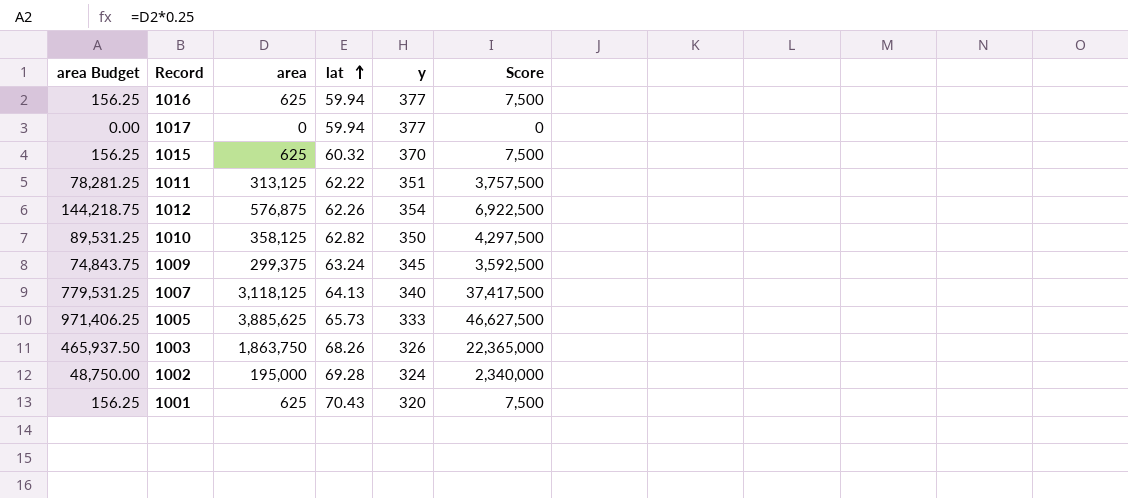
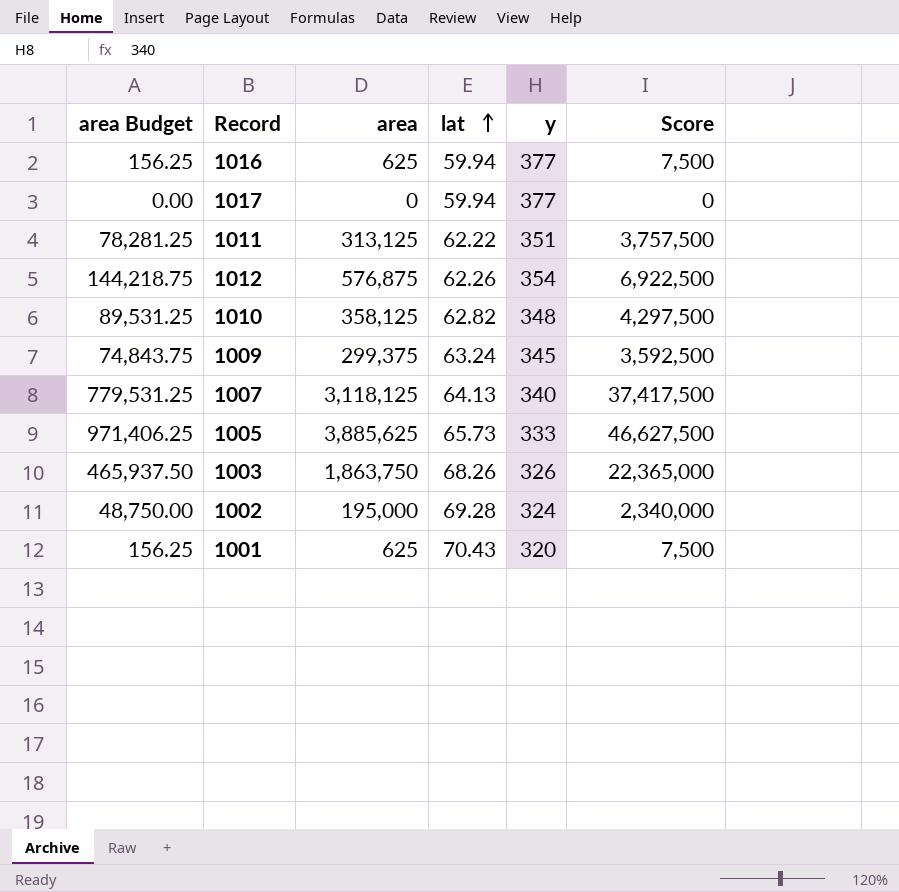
row 1015: 156.25 | 625 | 60.32 | 370 | 7,500 -> none
1010 | y: 350 -> 348

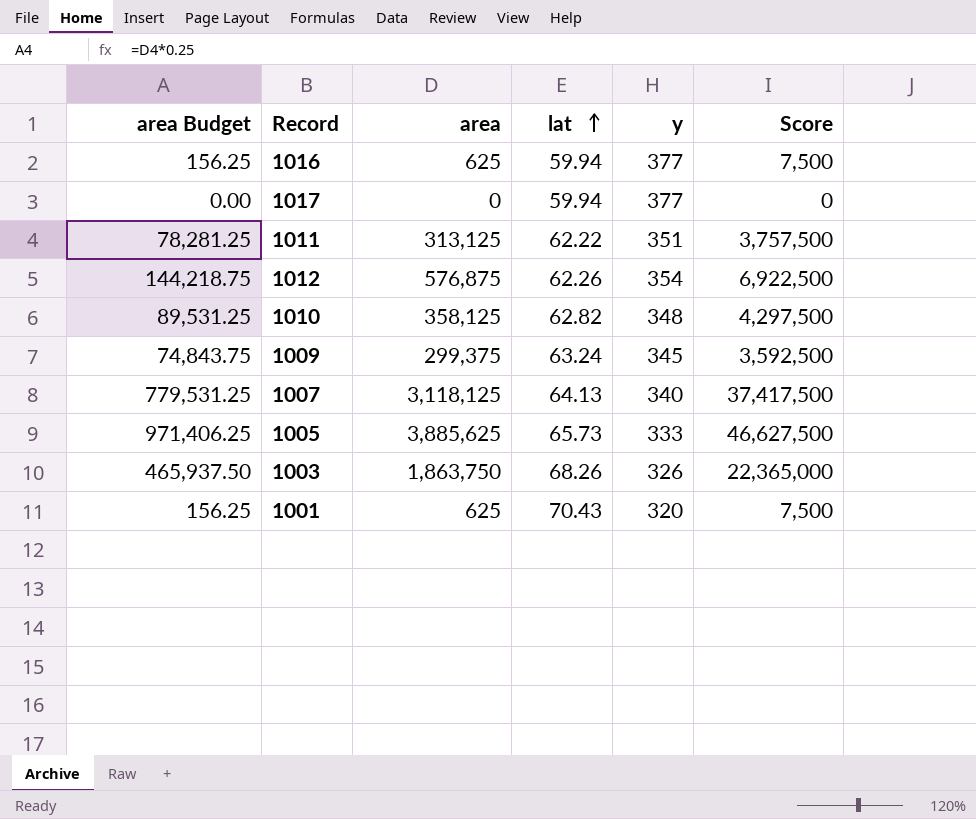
row 1002: 48,750.00 | 195,000 | 69.28 | 324 | 2,340,000 -> none

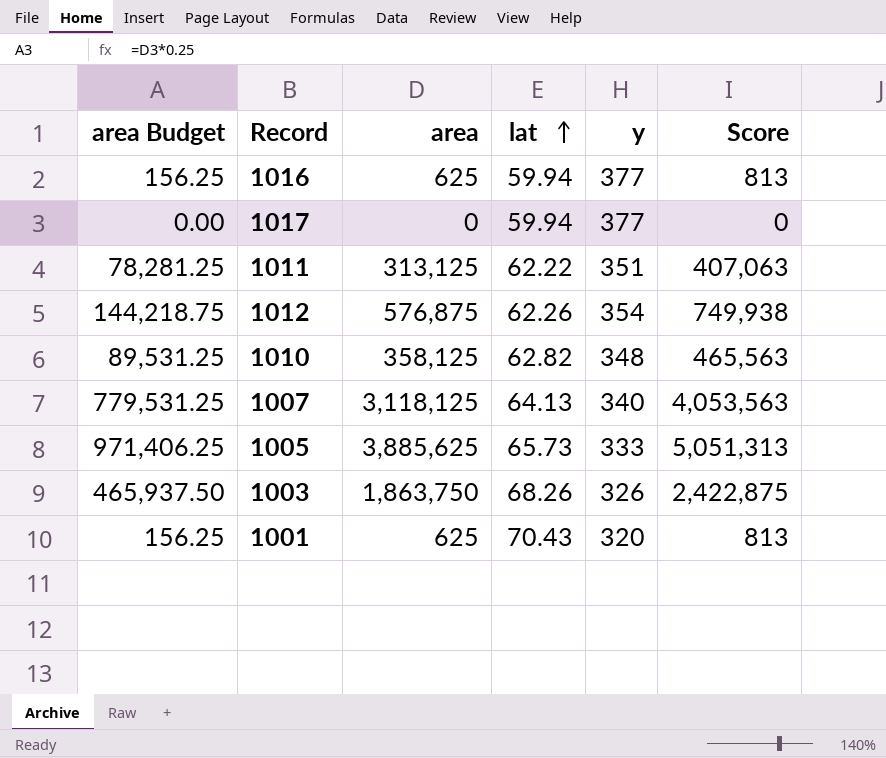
column Score | formula: [area] * 12 -> [area] * 1.3
row 1009: 74,843.75 | 299,375 | 63.24 | 345 | 3,592,500 -> none

